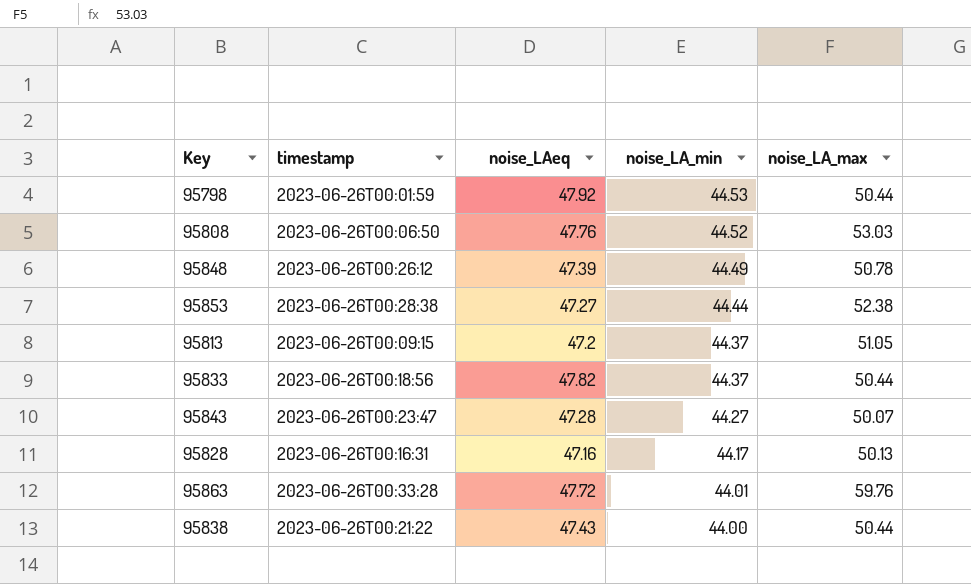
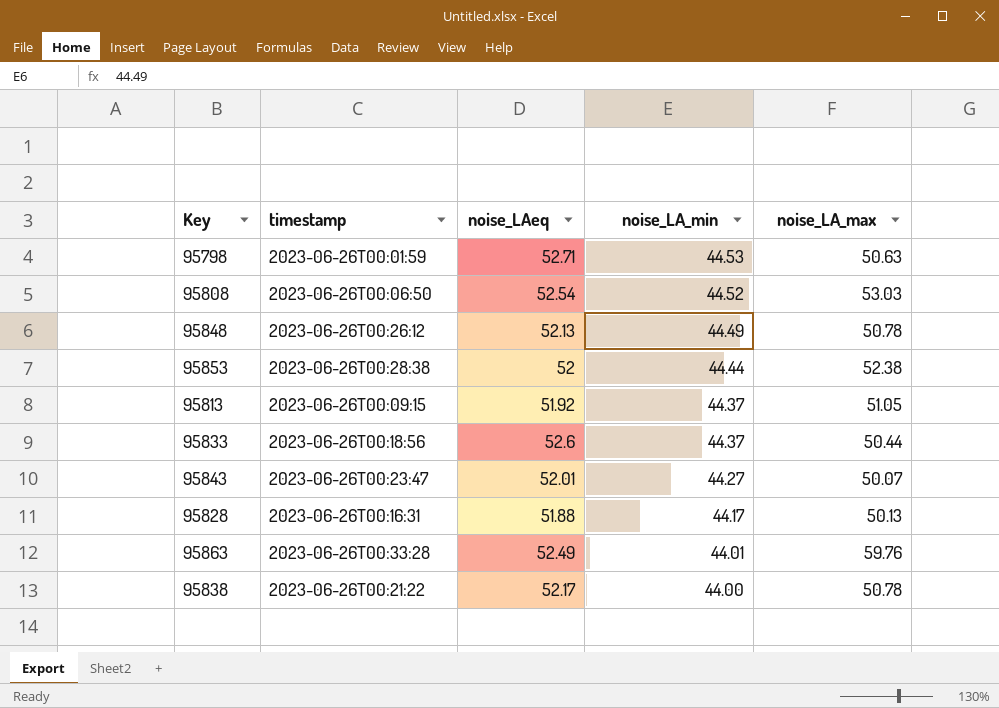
95798 | noise_LAeq: 47.92 -> 52.71
95798 | noise_LA_max: 50.44 -> 50.63
95808 | noise_LAeq: 47.76 -> 52.54
95848 | noise_LAeq: 47.39 -> 52.13
95853 | noise_LAeq: 47.27 -> 52
95813 | noise_LAeq: 47.2 -> 51.92
95833 | noise_LAeq: 47.82 -> 52.6
95843 | noise_LAeq: 47.28 -> 52.01
95828 | noise_LAeq: 47.16 -> 51.88
95863 | noise_LAeq: 47.72 -> 52.49
95838 | noise_LAeq: 47.43 -> 52.17
95838 | noise_LA_max: 50.44 -> 50.78

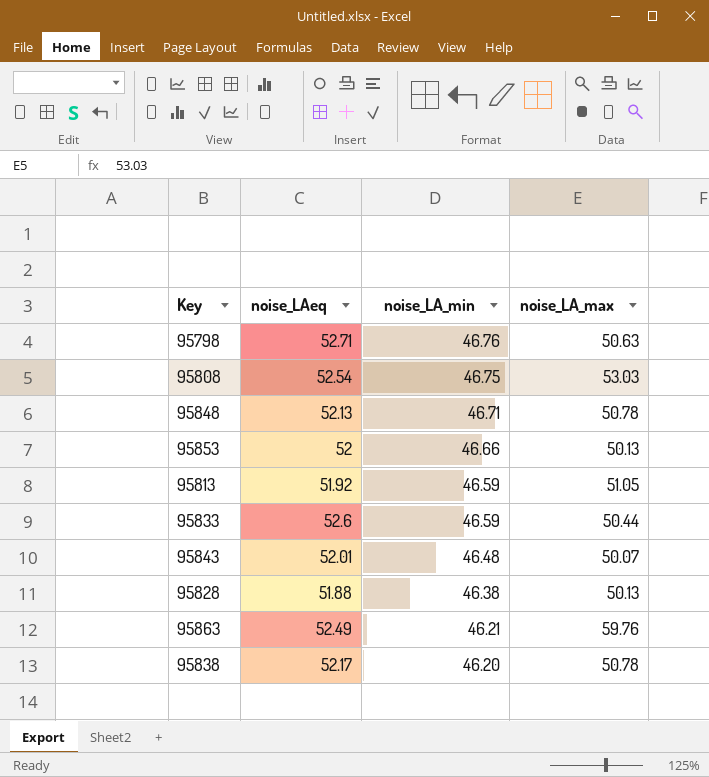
column timestamp | position: 2 -> none
95798 | noise_LA_min: 44.53 -> 46.76
95808 | noise_LA_min: 44.52 -> 46.75
95848 | noise_LA_min: 44.49 -> 46.71
95853 | noise_LA_min: 44.44 -> 46.66
95853 | noise_LA_max: 52.38 -> 50.13
95813 | noise_LA_min: 44.37 -> 46.59
95833 | noise_LA_min: 44.37 -> 46.59
95843 | noise_LA_min: 44.27 -> 46.48
95828 | noise_LA_min: 44.17 -> 46.38
95863 | noise_LA_min: 44.01 -> 46.21
95838 | noise_LA_min: 44.00 -> 46.20

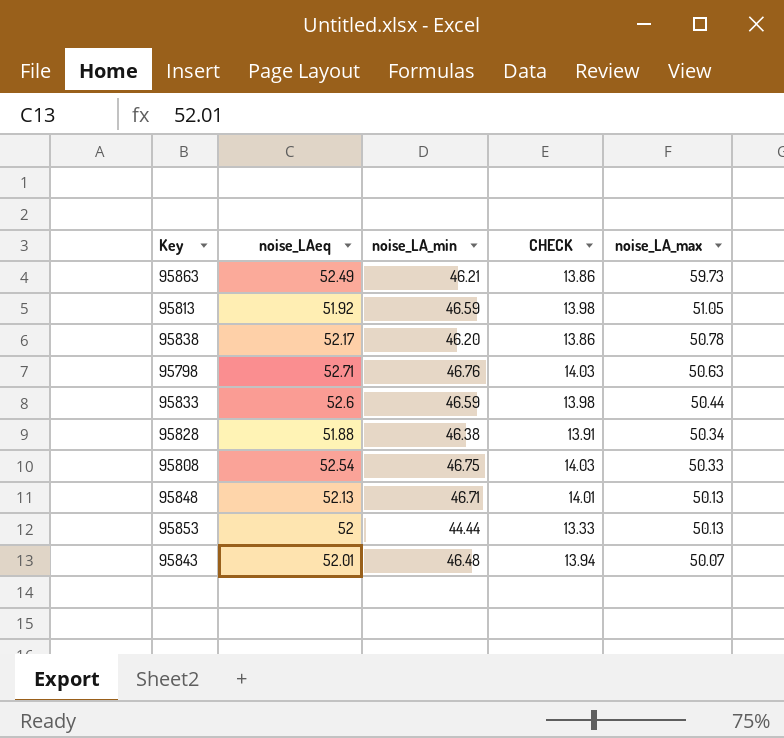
row order: noise_LA_min descending -> noise_LA_max descending
column CHECK | formula: none -> [noise_LA_min] * 0.3
95863 | noise_LA_max: 59.76 -> 59.73
95828 | noise_LA_max: 50.13 -> 50.34
95808 | noise_LA_max: 53.03 -> 50.33
95848 | noise_LA_max: 50.78 -> 50.13
95853 | noise_LA_min: 46.66 -> 44.44

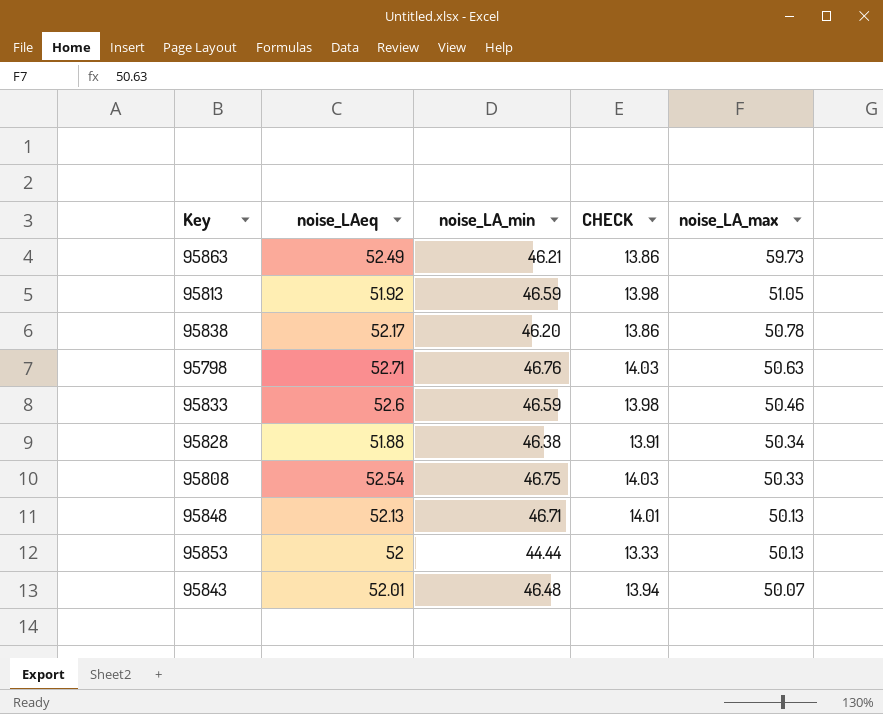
95833 | noise_LA_max: 50.44 -> 50.46

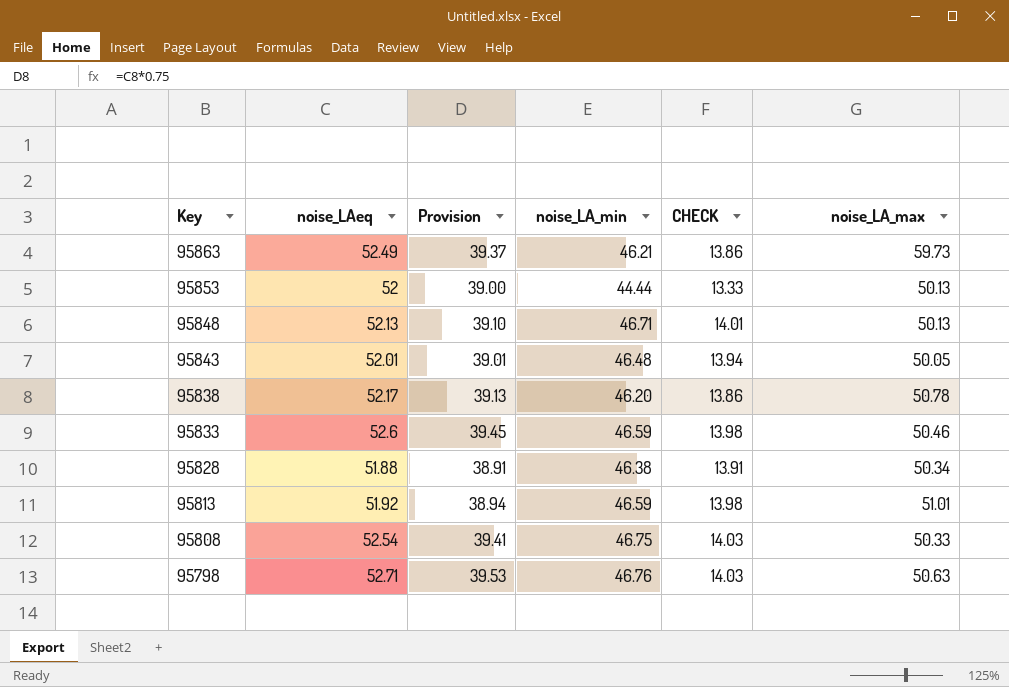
row order: noise_LA_max descending -> Key descending
column Provision | formula: none -> [noise_LAeq] * 0.75
95843 | noise_LA_max: 50.07 -> 50.05
95813 | noise_LA_max: 51.05 -> 51.01

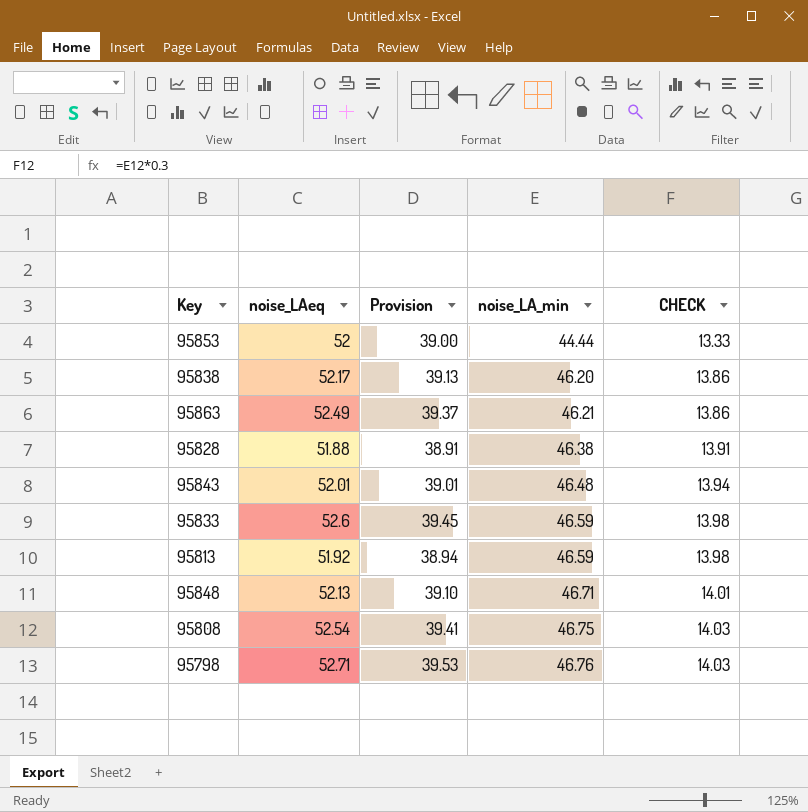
row order: Key descending -> noise_LA_min ascending
column noise_LA_max | position: 6 -> none

